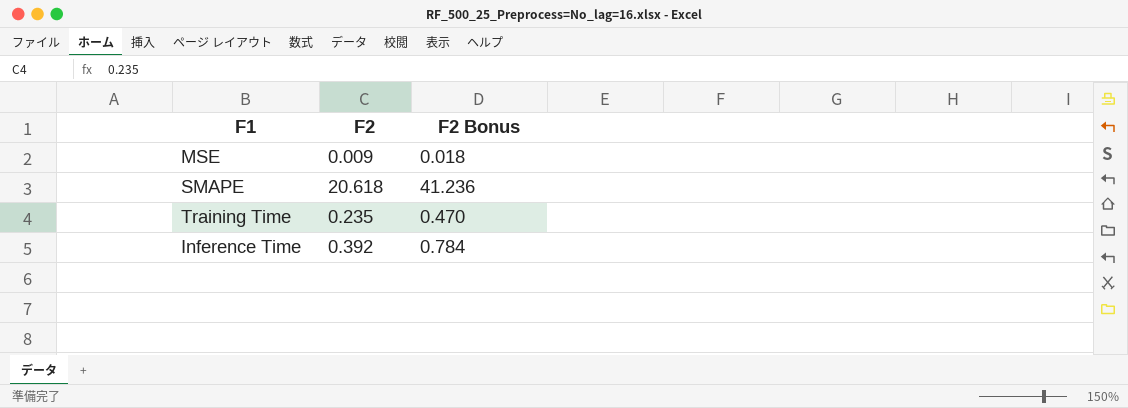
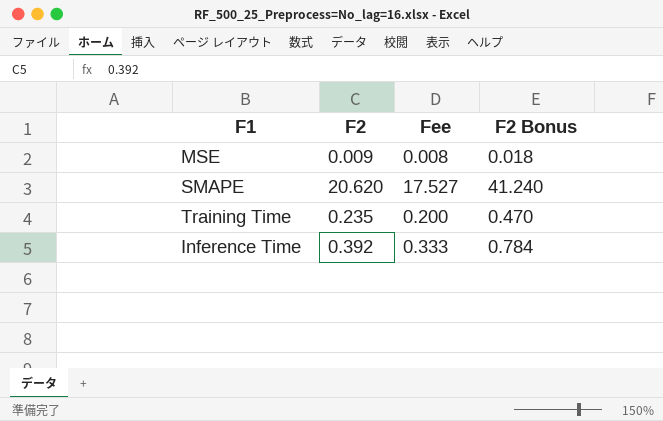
column Fee | formula: none -> [F2] * 0.85
SMAPE | F2: 20.618 -> 20.620
SMAPE | F2 Bonus: 41.236 -> 41.240

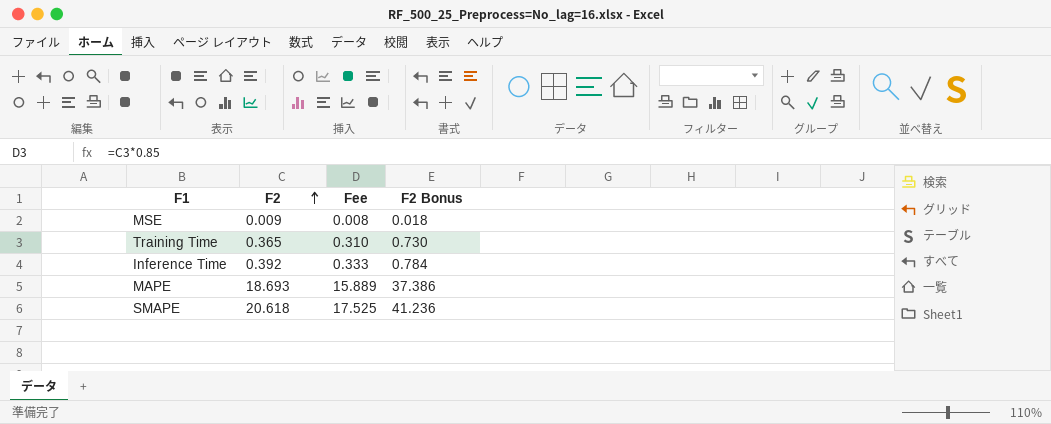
row order: none -> F2 ascending
Training Time | F2: 0.235 -> 0.365
Training Time | Fee: 0.200 -> 0.310
Training Time | F2 Bonus: 0.470 -> 0.730
row MAPE: none -> 18.693 | 15.889 | 37.386
SMAPE | F2: 20.620 -> 20.618
SMAPE | Fee: 17.527 -> 17.525
SMAPE | F2 Bonus: 41.240 -> 41.236

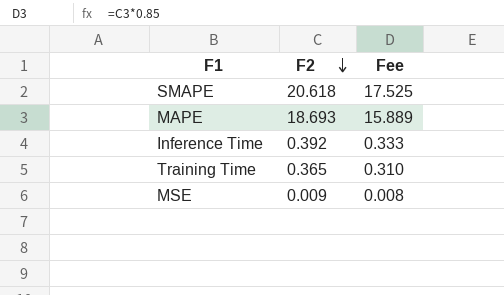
row order: F2 ascending -> F2 descending
column F2 Bonus | formula: [F2] * 2 -> none

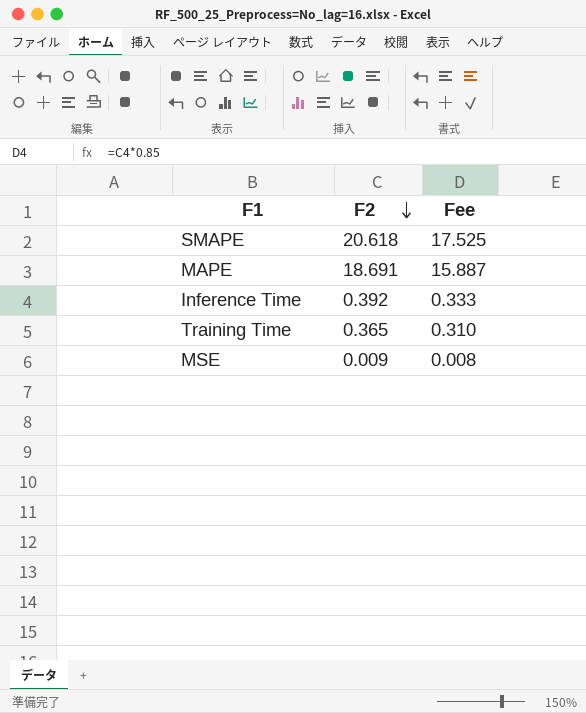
MAPE | F2: 18.693 -> 18.691
MAPE | Fee: 15.889 -> 15.887

